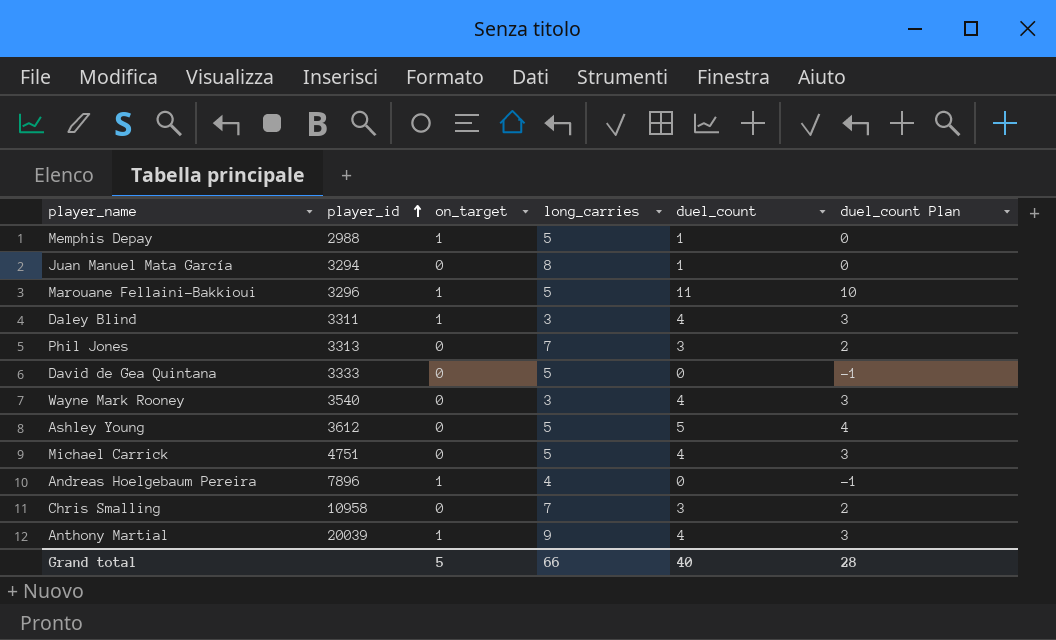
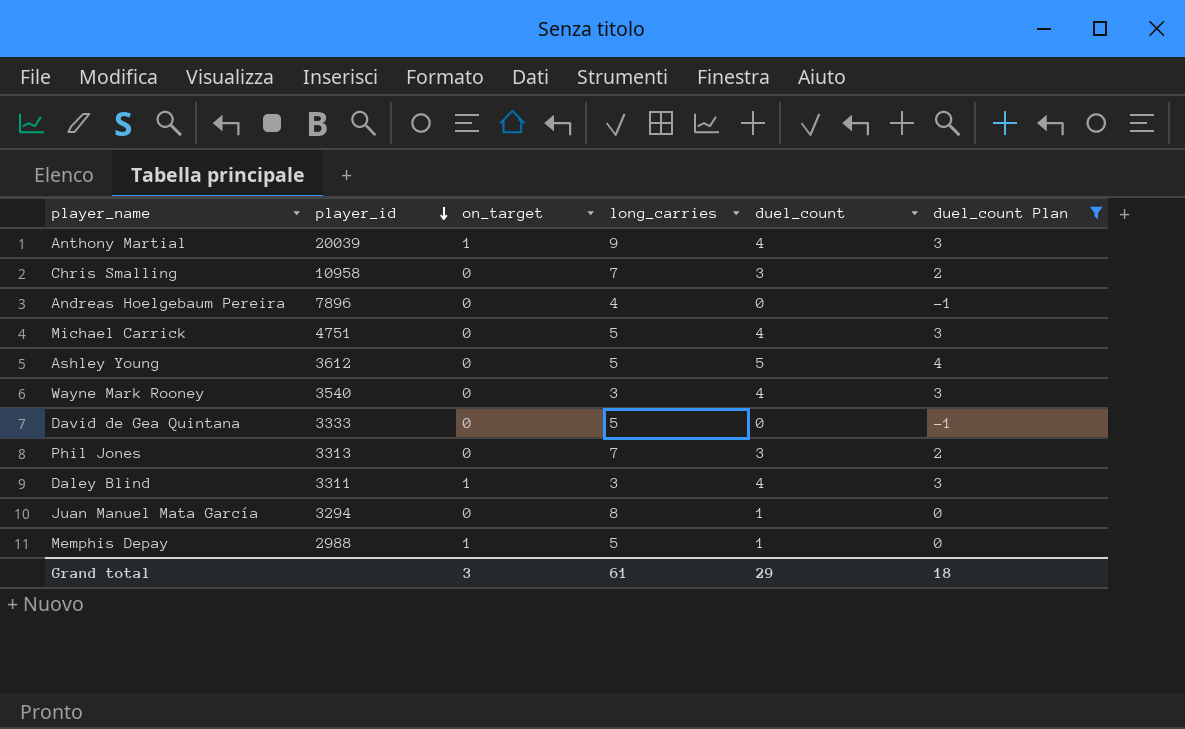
filter: none -> duel_count Plan != 10
row order: player_id ascending -> player_id descending
Andreas Hoelgebaum Pereira | on_target: 1 -> 0
Grand total | on_target: 5 -> 3
Grand total | long_carries: 66 -> 61
Grand total | duel_count: 40 -> 29
Grand total | duel_count Plan: 28 -> 18

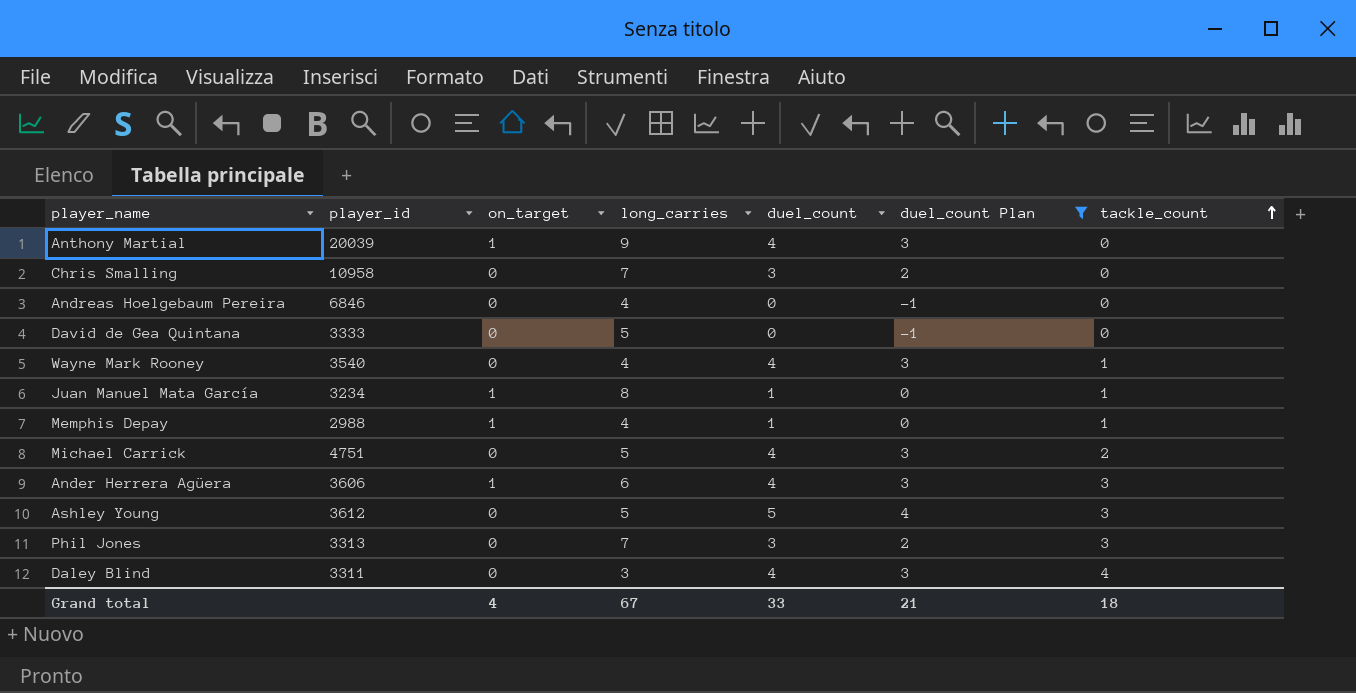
row order: player_id descending -> tackle_count ascending
column tackle_count | position: none -> 7
Andreas Hoelgebaum Pereira | player_id: 7896 -> 6846
Wayne Mark Rooney | long_carries: 3 -> 4
Juan Manuel Mata García | player_id: 3294 -> 3234
Juan Manuel Mata García | on_target: 0 -> 1
Memphis Depay | long_carries: 5 -> 4
row Ander Herrera Agüera: none -> 3606 | 1 | 6 | 4 | 3 | 3
Daley Blind | on_target: 1 -> 0
Grand total | on_target: 3 -> 4
Grand total | long_carries: 61 -> 67
Grand total | duel_count: 29 -> 33
Grand total | duel_count Plan: 18 -> 21

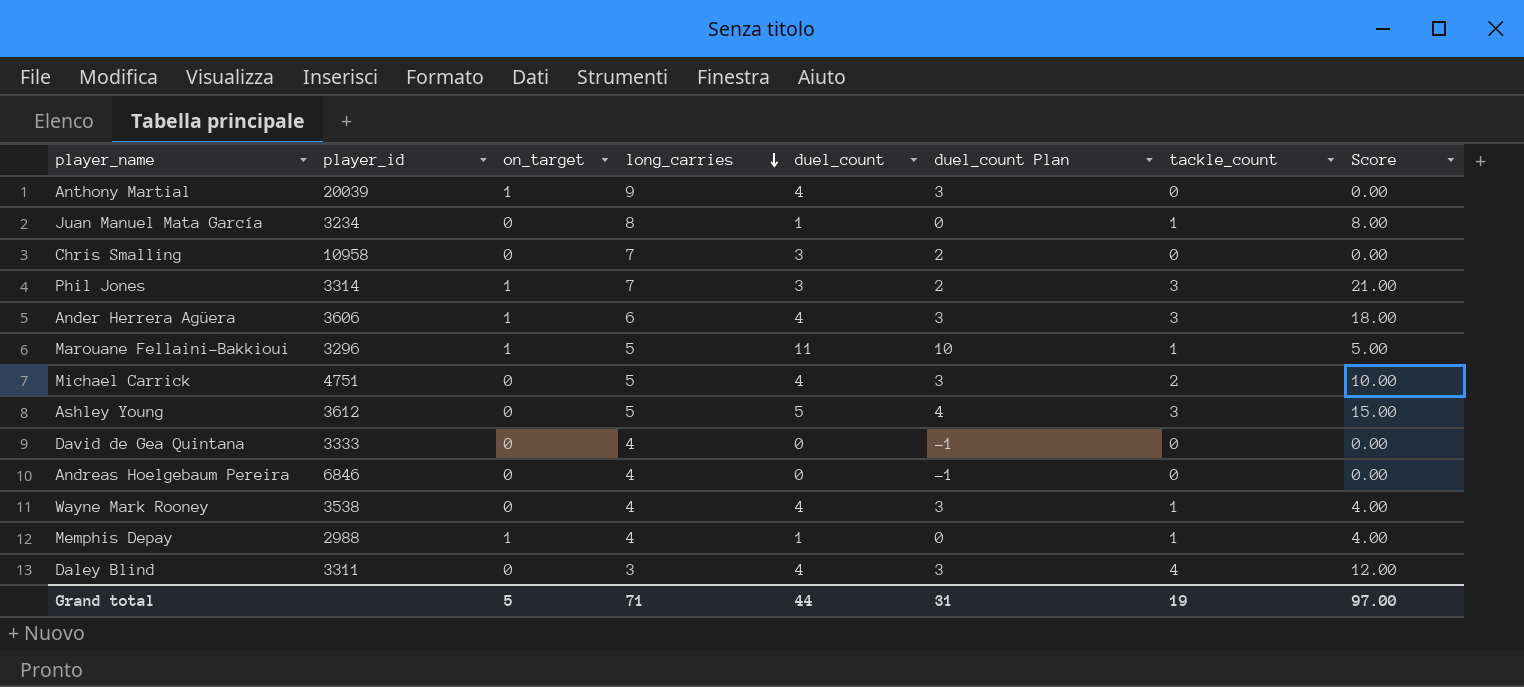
filter: duel_count Plan != 10 -> none
row order: tackle_count ascending -> long_carries descending
column Score | formula: none -> [long_carries] * [tackle_count]
Juan Manuel Mata García | on_target: 1 -> 0
Phil Jones | player_id: 3313 -> 3314
Phil Jones | on_target: 0 -> 1
David de Gea Quintana | long_carries: 5 -> 4
Wayne Mark Rooney | player_id: 3540 -> 3538
Grand total | on_target: 4 -> 5
Grand total | long_carries: 67 -> 71
Grand total | duel_count: 33 -> 44
Grand total | duel_count Plan: 21 -> 31
Grand total | tackle_count: 18 -> 19

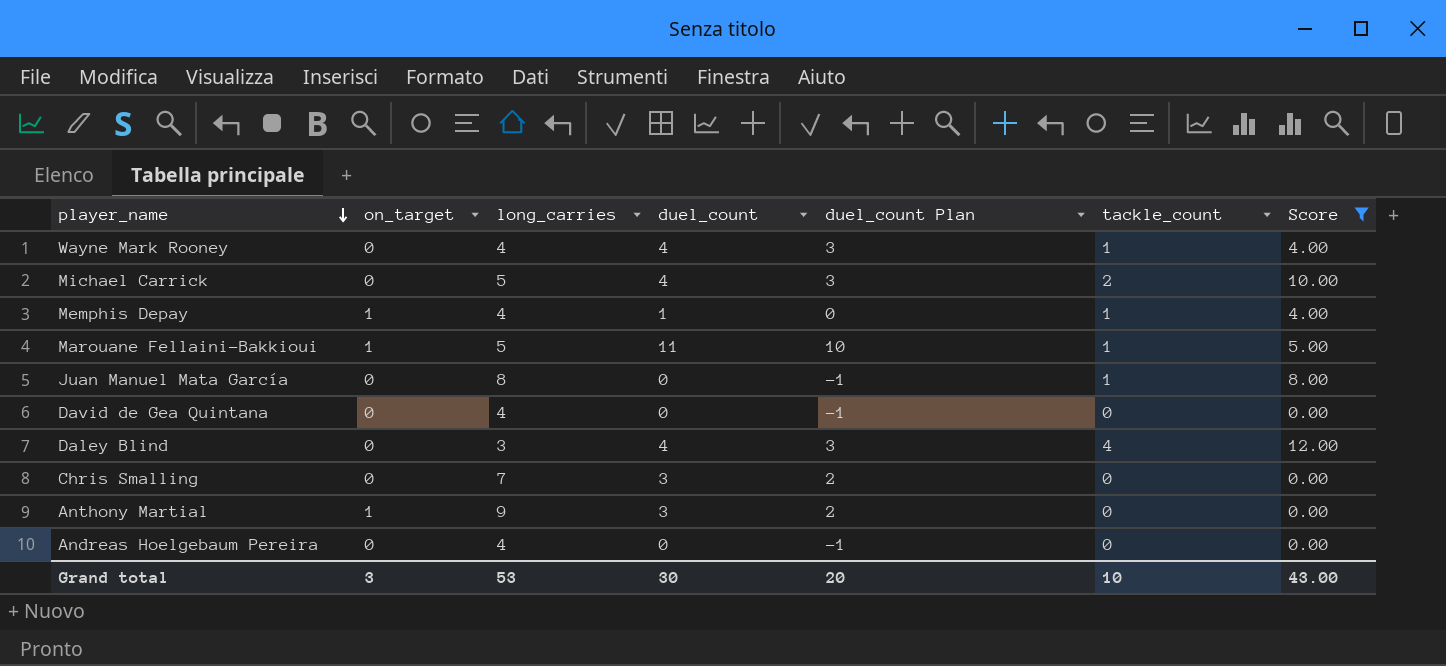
filter: none -> Score <= 12.00
row order: long_carries descending -> player_name descending
column player_id | position: 2 -> none
Juan Manuel Mata García | duel_count: 1 -> 0
Juan Manuel Mata García | duel_count Plan: 0 -> -1
Anthony Martial | duel_count: 4 -> 3
Anthony Martial | duel_count Plan: 3 -> 2
Grand total | on_target: 5 -> 3
Grand total | long_carries: 71 -> 53
Grand total | duel_count: 44 -> 30
Grand total | duel_count Plan: 31 -> 20
Grand total | tackle_count: 19 -> 10
Grand total | Score: 97.00 -> 43.00

